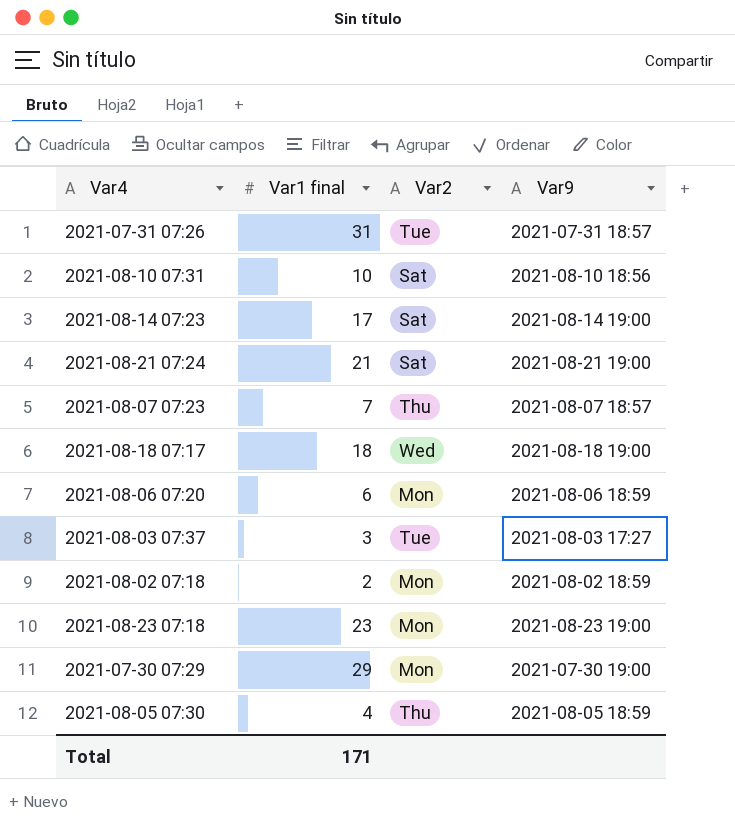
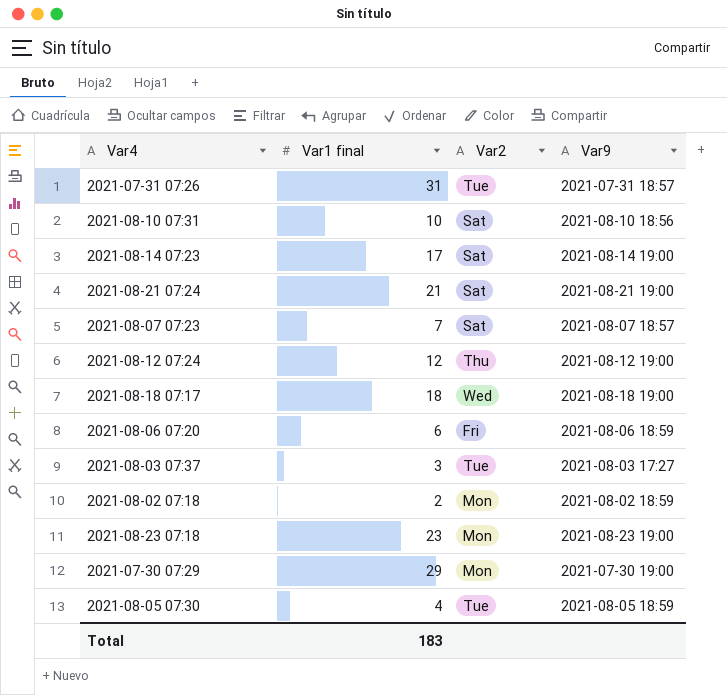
2021-08-07 07:23 | Var2: Thu -> Sat
row 2021-08-12 07:24: none -> 12 | Thu | 2021-08-12 19:00
2021-08-06 07:20 | Var2: Mon -> Fri
2021-08-05 07:30 | Var2: Thu -> Tue
Total | Var1 final: 171 -> 183

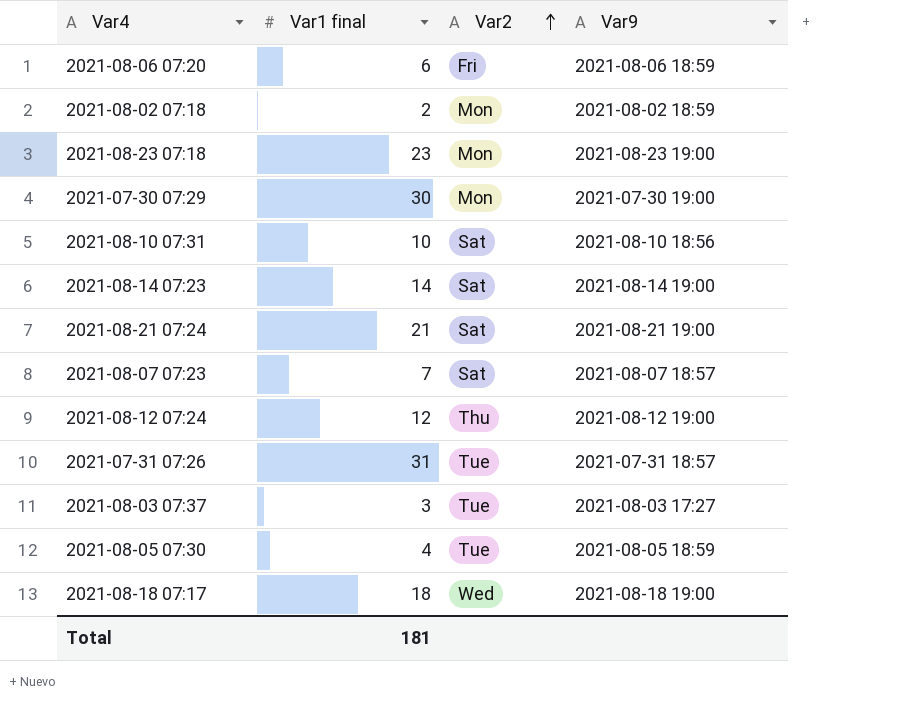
row order: none -> Var2 ascending
2021-07-30 07:29 | Var1 final: 29 -> 30
2021-08-14 07:23 | Var1 final: 17 -> 14
Total | Var1 final: 183 -> 181

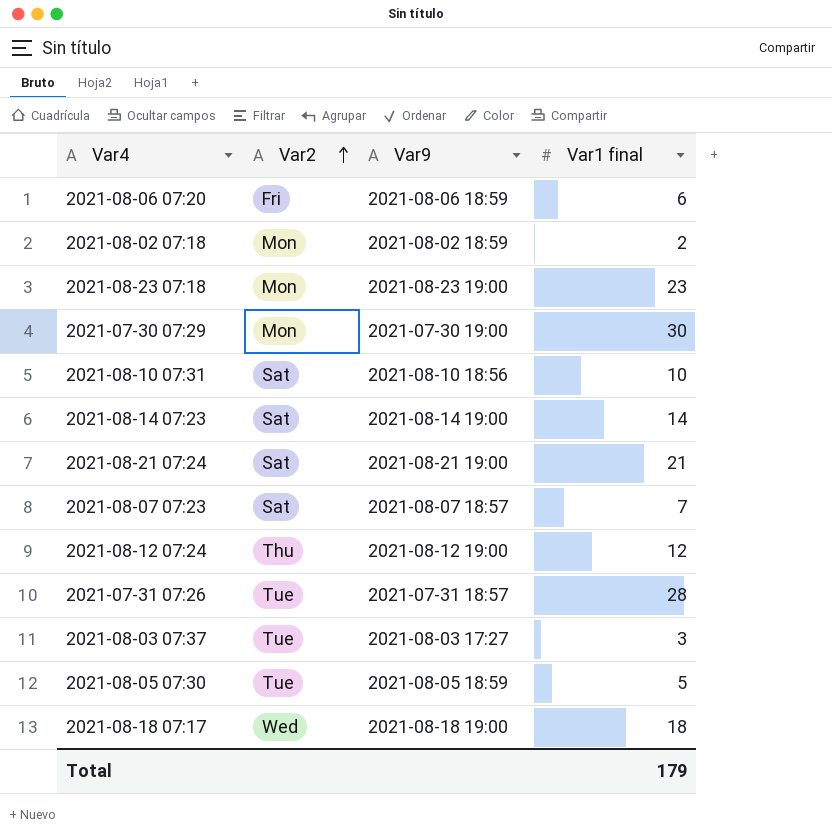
column Var1 final | position: 2 -> 4
2021-07-31 07:26 | Var1 final: 31 -> 28
2021-08-05 07:30 | Var1 final: 4 -> 5
Total | Var1 final: 181 -> 179

